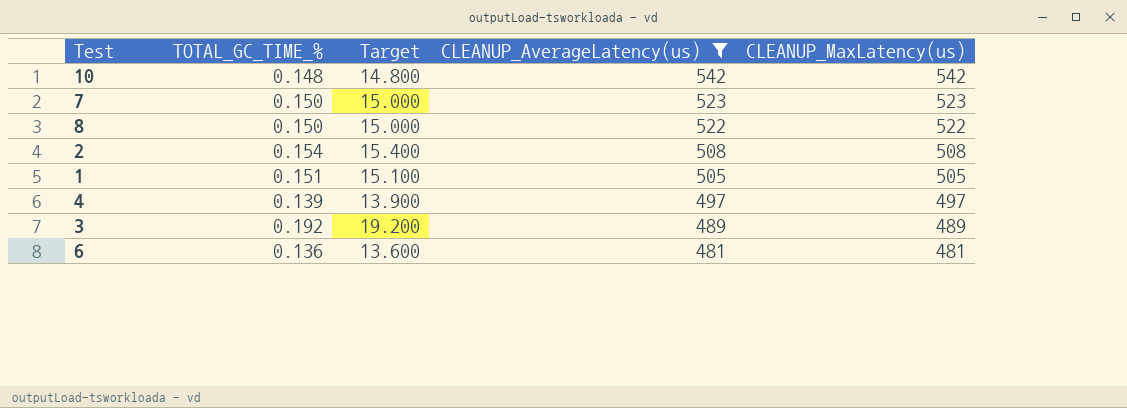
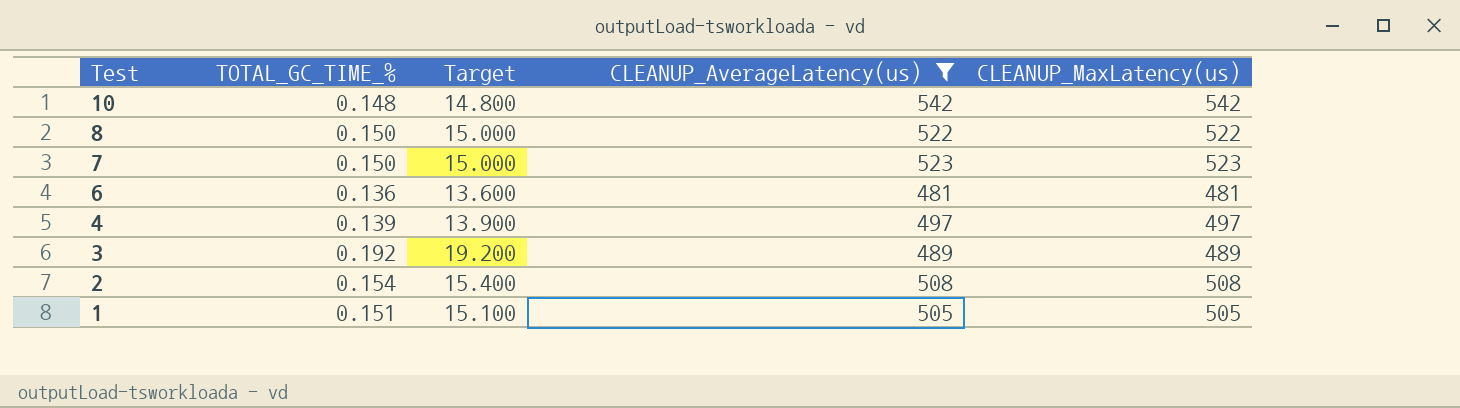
row order: CLEANUP_AverageLatency(us) descending -> Test descending

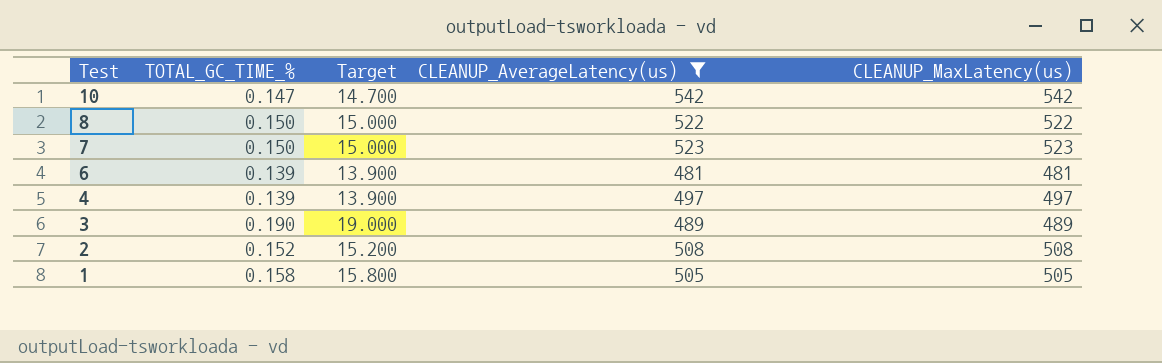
10 | TOTAL_GC_TIME_%: 0.148 -> 0.147
10 | Target: 14.800 -> 14.700
6 | TOTAL_GC_TIME_%: 0.136 -> 0.139
6 | Target: 13.600 -> 13.900
3 | TOTAL_GC_TIME_%: 0.192 -> 0.190
3 | Target: 19.200 -> 19.000
2 | TOTAL_GC_TIME_%: 0.154 -> 0.152
2 | Target: 15.400 -> 15.200
1 | TOTAL_GC_TIME_%: 0.151 -> 0.158
1 | Target: 15.100 -> 15.800

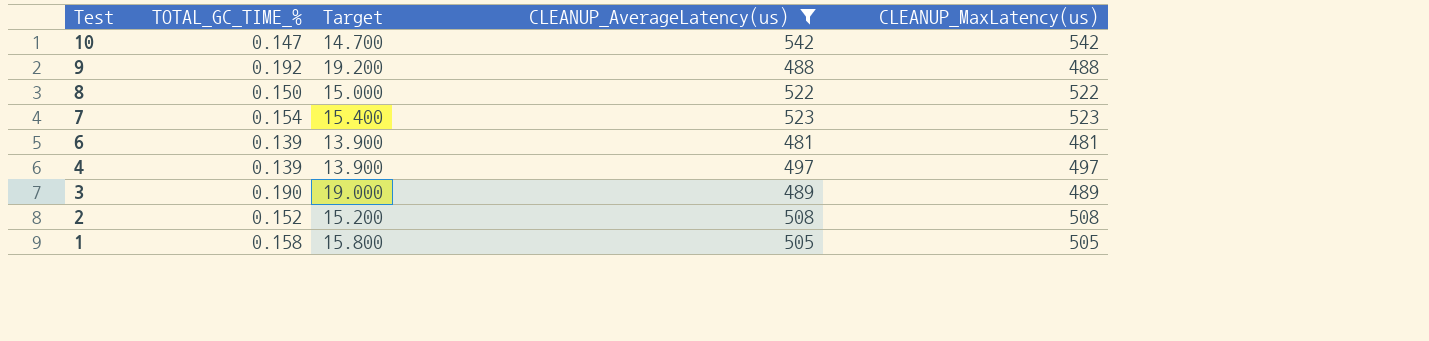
row 9: none -> 0.192 | 19.200 | 488 | 488
7 | TOTAL_GC_TIME_%: 0.150 -> 0.154
7 | Target: 15.000 -> 15.400

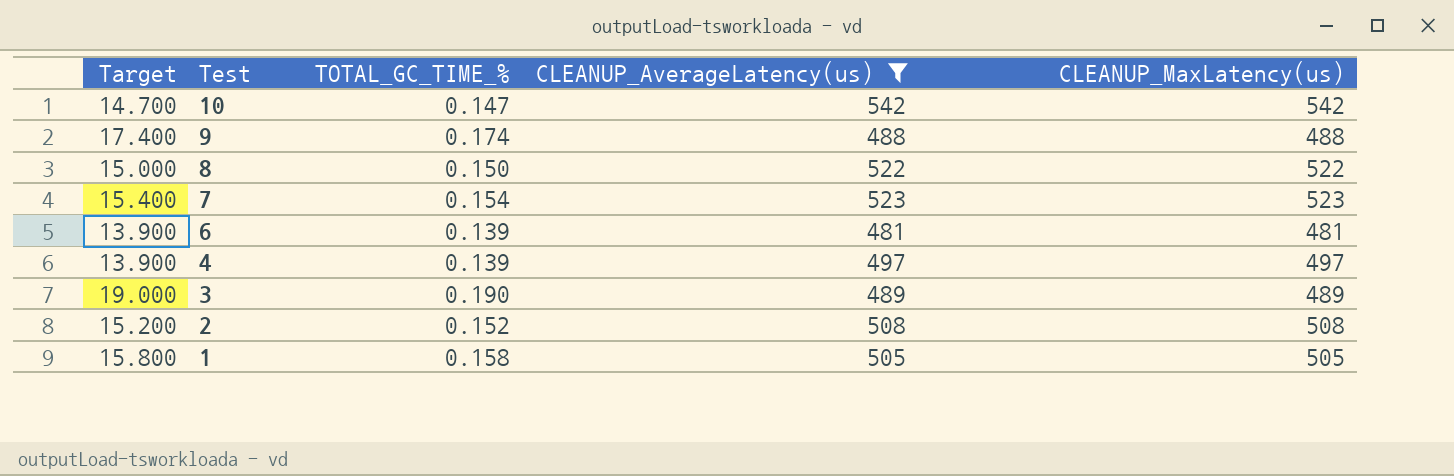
column Target | position: 3 -> 1
9 | Target: 19.200 -> 17.400
9 | TOTAL_GC_TIME_%: 0.192 -> 0.174

